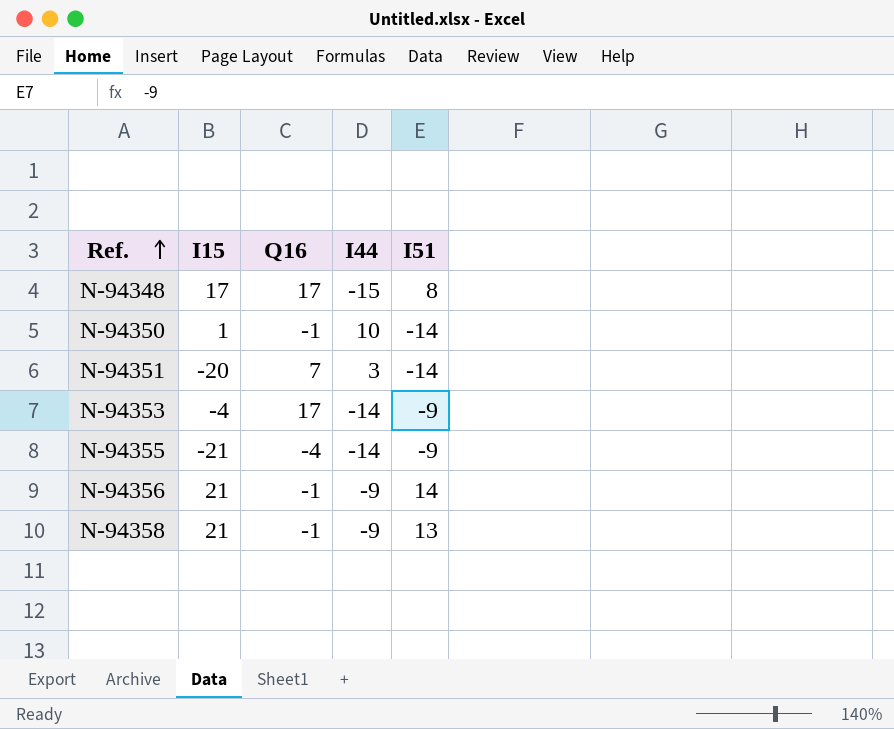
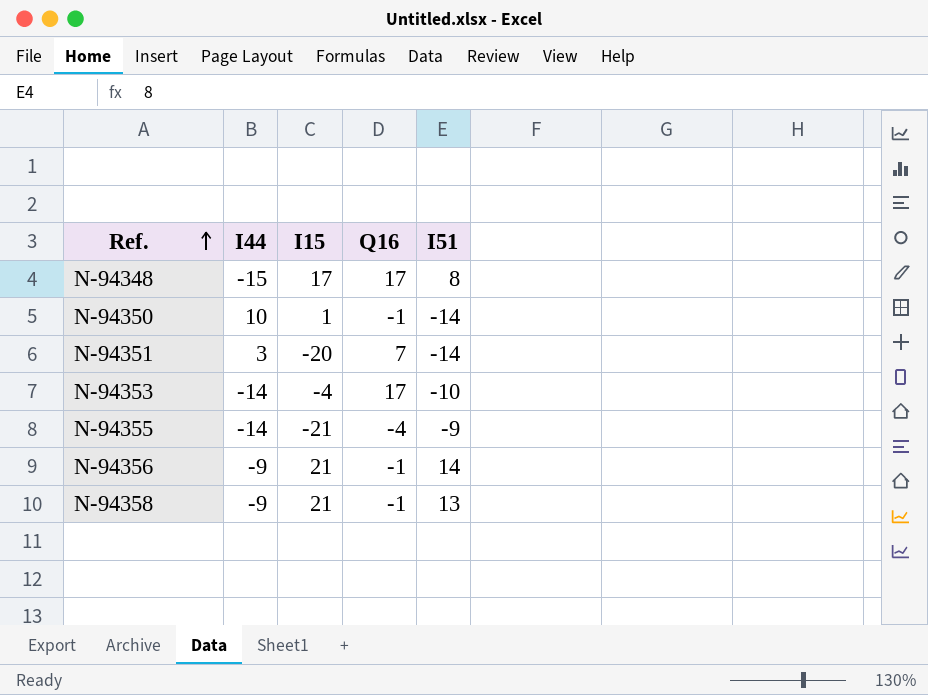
column I44 | position: 4 -> 2
N-94353 | I51: -9 -> -10

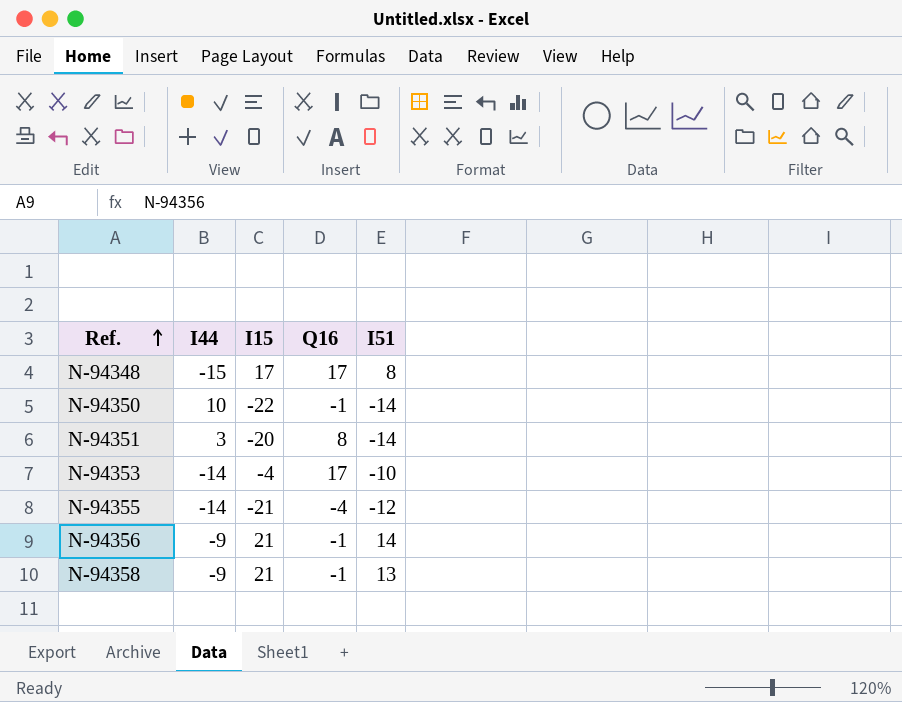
N-94350 | I15: 1 -> -22
N-94351 | Q16: 7 -> 8
N-94355 | I51: -9 -> -12

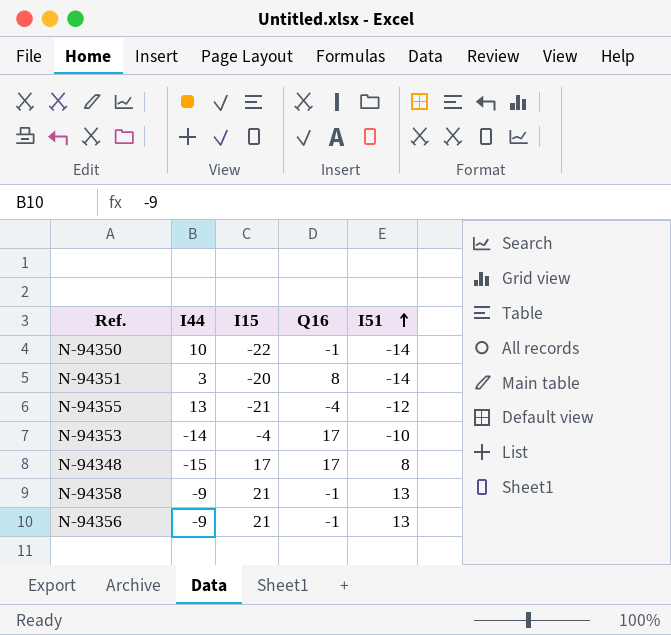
row order: Ref. ascending -> I51 ascending
N-94355 | I44: -14 -> 13
N-94356 | I51: 14 -> 13

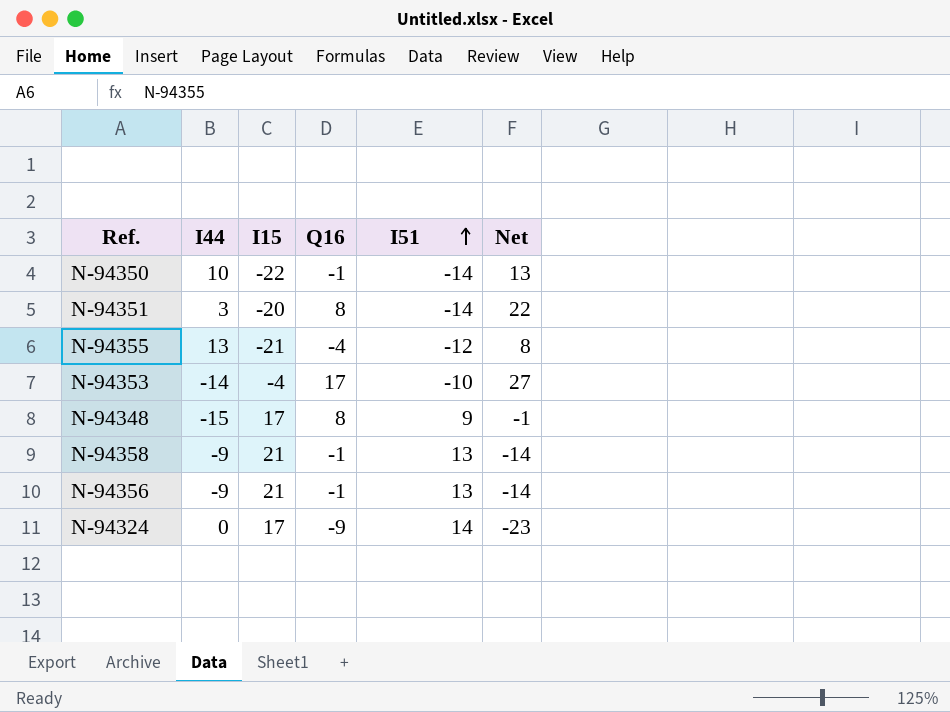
column Net | formula: none -> [Q16] - [I51]
N-94348 | Q16: 17 -> 8
N-94348 | I51: 8 -> 9
row N-94324: none -> 0 | 17 | -9 | 14 | -23

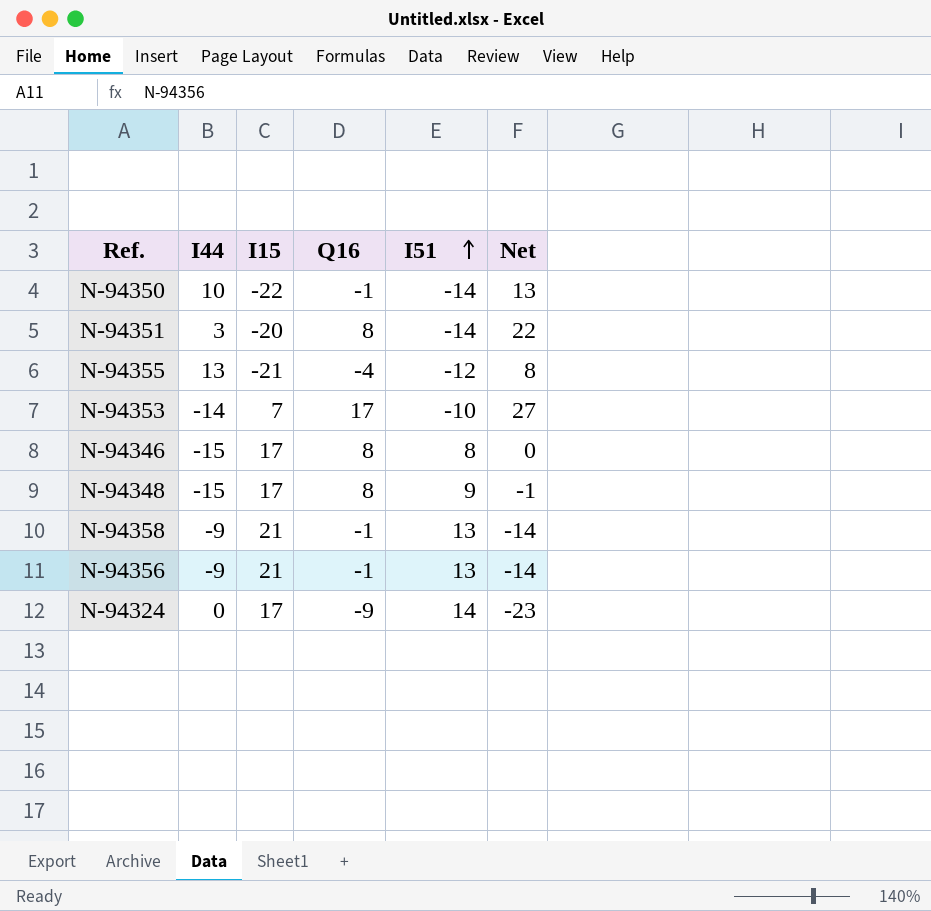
N-94353 | I15: -4 -> 7
row N-94346: none -> -15 | 17 | 8 | 8 | 0

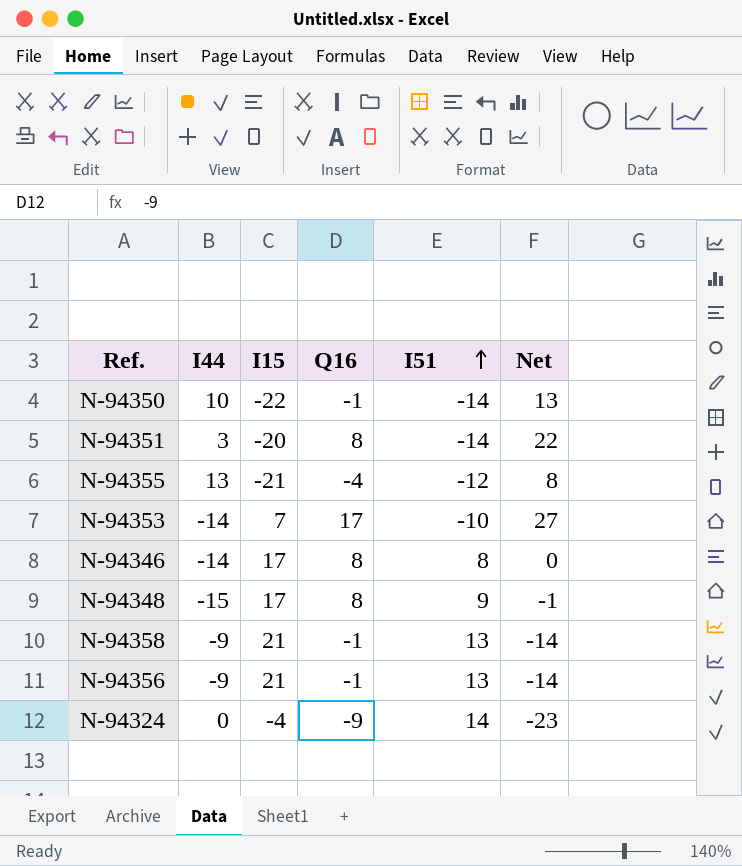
N-94346 | I44: -15 -> -14
N-94324 | I15: 17 -> -4

